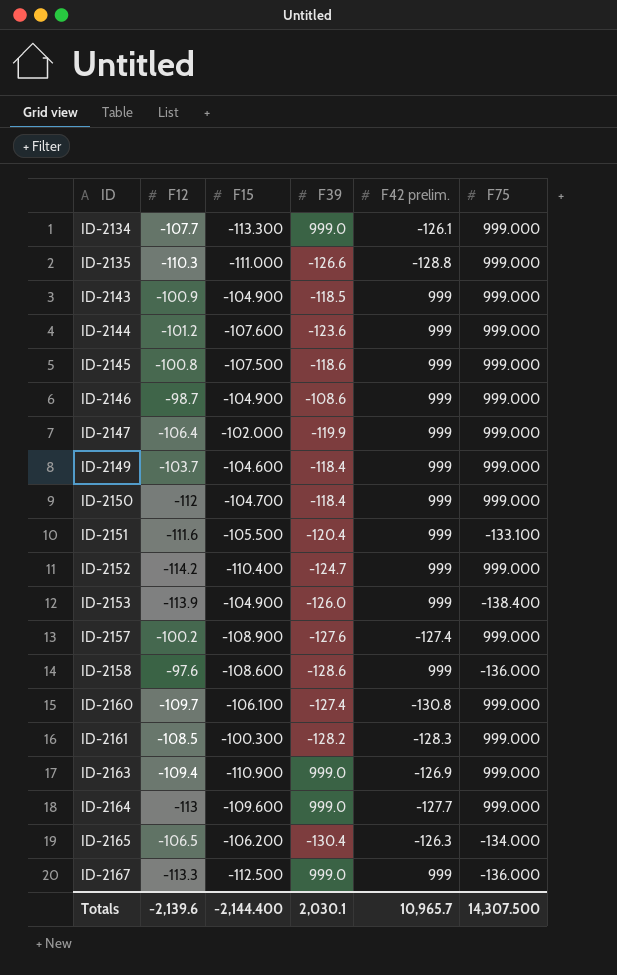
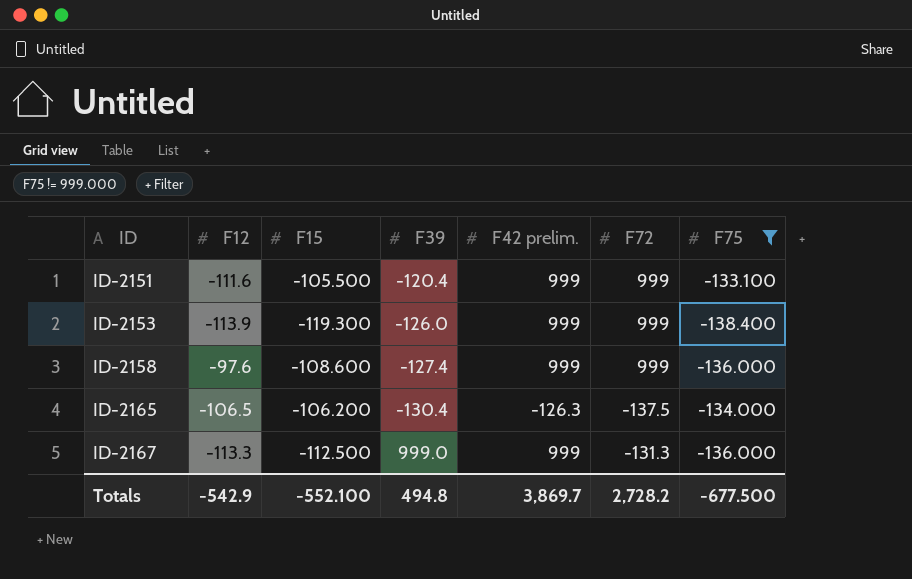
filter: none -> F75 != 999.000
column F72 | position: none -> 6
ID-2153 | F15: -104.900 -> -119.300
ID-2158 | F39: -128.6 -> -127.4
Totals | F12: -2,139.6 -> -542.9
Totals | F15: -2,144.400 -> -552.100
Totals | F39: 2,030.1 -> 494.8
Totals | F42 prelim.: 10,965.7 -> 3,869.7
Totals | F75: 14,307.500 -> -677.500

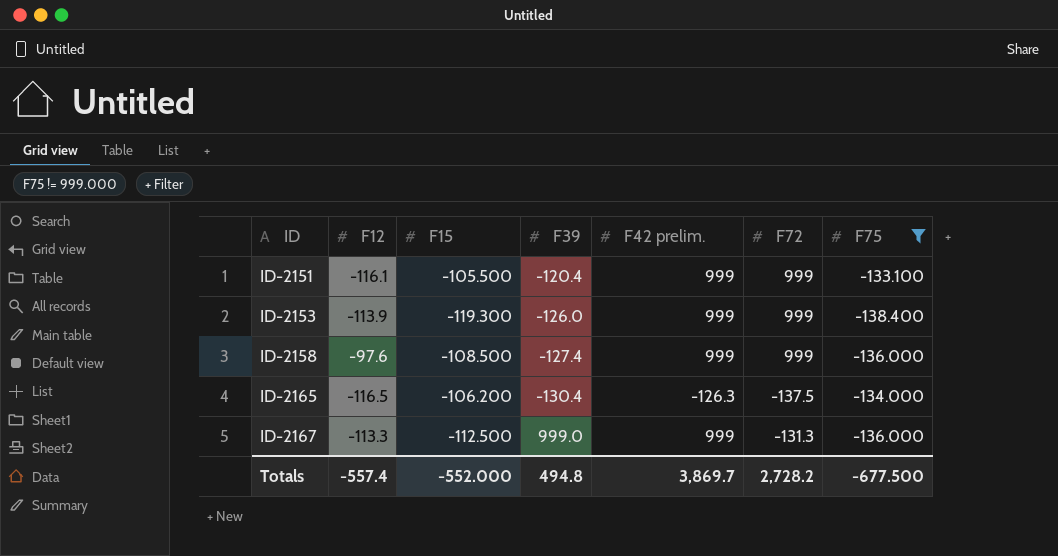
ID-2151 | F12: -111.6 -> -116.1
ID-2158 | F15: -108.600 -> -108.500
ID-2165 | F12: -106.5 -> -116.5
Totals | F12: -542.9 -> -557.4
Totals | F15: -552.100 -> -552.000

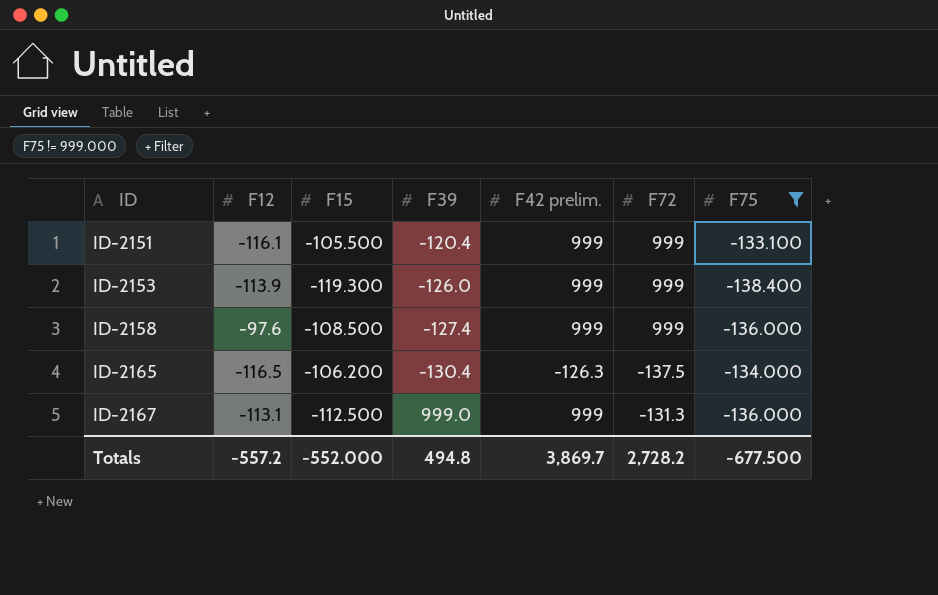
ID-2167 | F12: -113.3 -> -113.1
Totals | F12: -557.4 -> -557.2

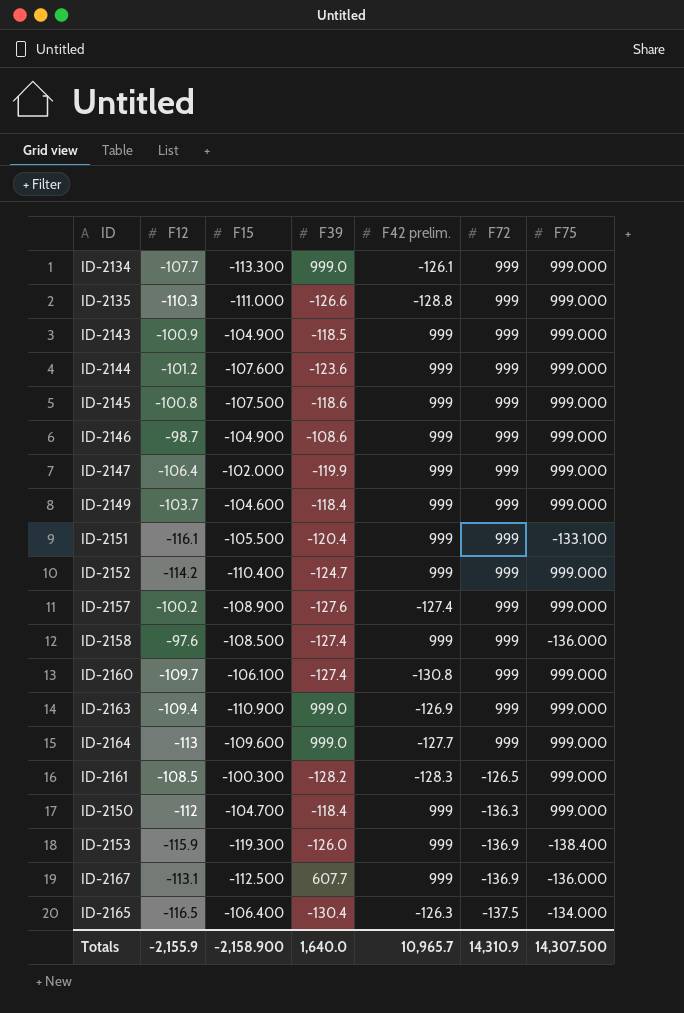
filter: F75 != 999.000 -> none
row order: ID ascending -> F72 descending
ID-2153 | F12: -113.9 -> -115.9
ID-2153 | F72: 999 -> -136.9
ID-2167 | F39: 999.0 -> 607.7
ID-2167 | F72: -131.3 -> -136.9
ID-2165 | F15: -106.200 -> -106.400
Totals | F12: -557.2 -> -2,155.9
Totals | F15: -552.000 -> -2,158.900
Totals | F39: 494.8 -> 1,640.0
Totals | F42 prelim.: 3,869.7 -> 10,965.7
Totals | F72: 2,728.2 -> 14,310.9
Totals | F75: -677.500 -> 14,307.500

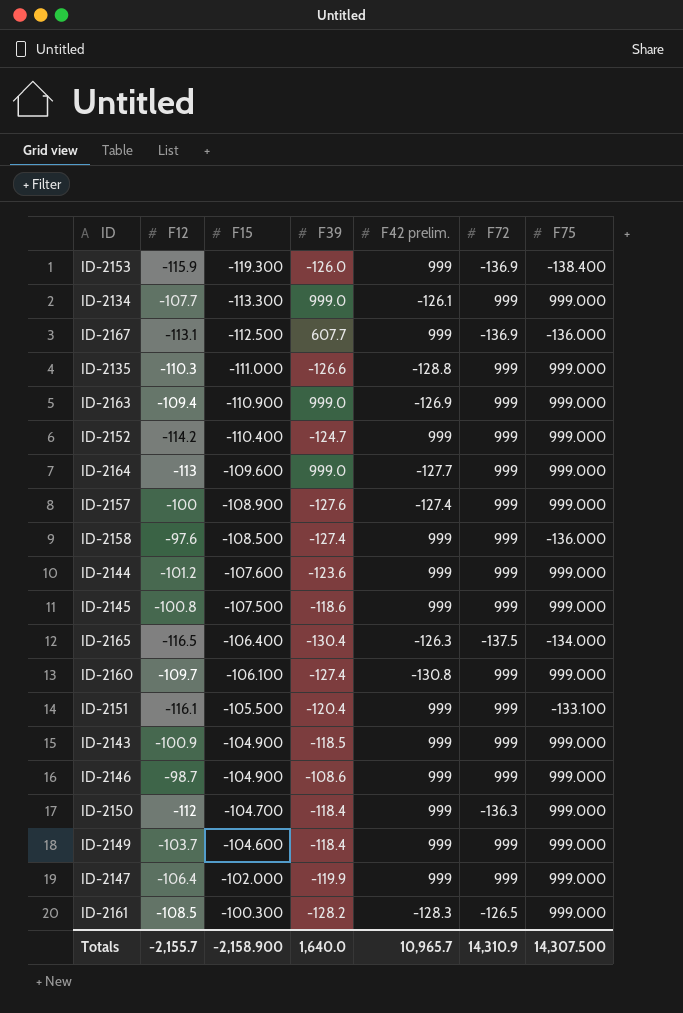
row order: F72 descending -> F15 ascending
ID-2157 | F12: -100.2 -> -100
Totals | F12: -2,155.9 -> -2,155.7

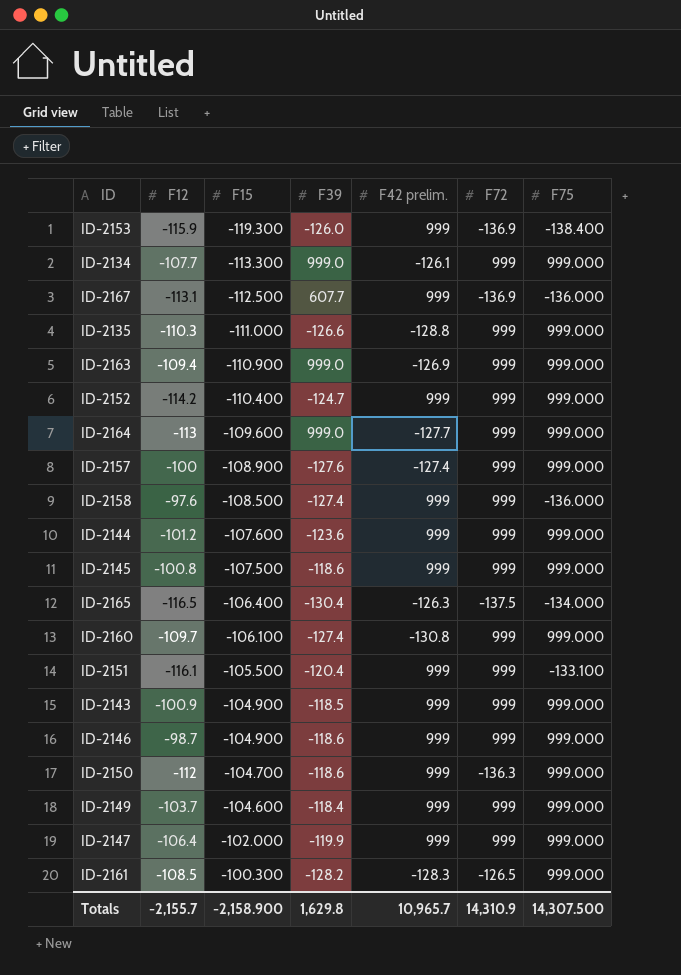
ID-2146 | F39: -108.6 -> -118.6
ID-2150 | F39: -118.4 -> -118.6
Totals | F39: 1,640.0 -> 1,629.8

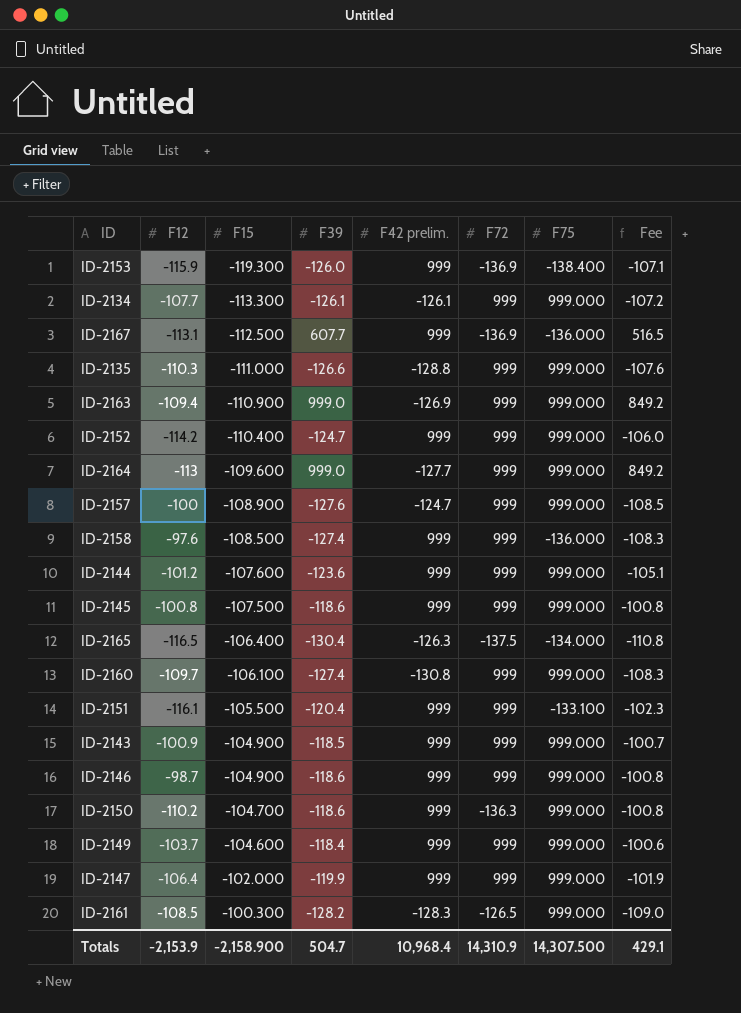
column Fee | formula: none -> [F39] * 0.85
ID-2134 | F39: 999.0 -> -126.1
ID-2157 | F42 prelim.: -127.4 -> -124.7
ID-2150 | F12: -112 -> -110.2
Totals | F12: -2,155.7 -> -2,153.9
Totals | F39: 1,629.8 -> 504.7
Totals | F42 prelim.: 10,965.7 -> 10,968.4

